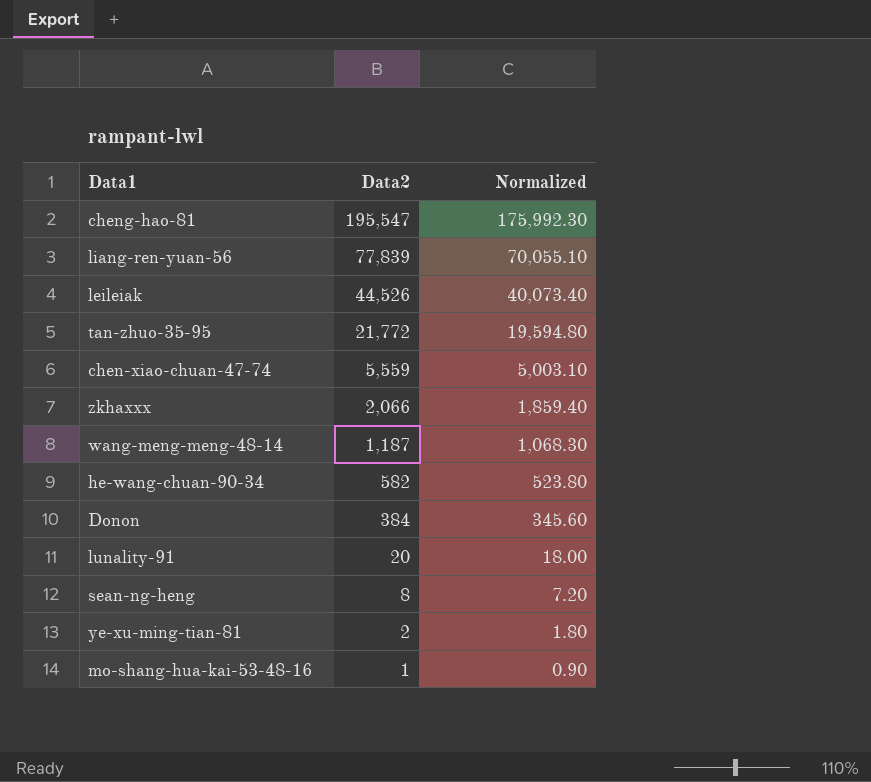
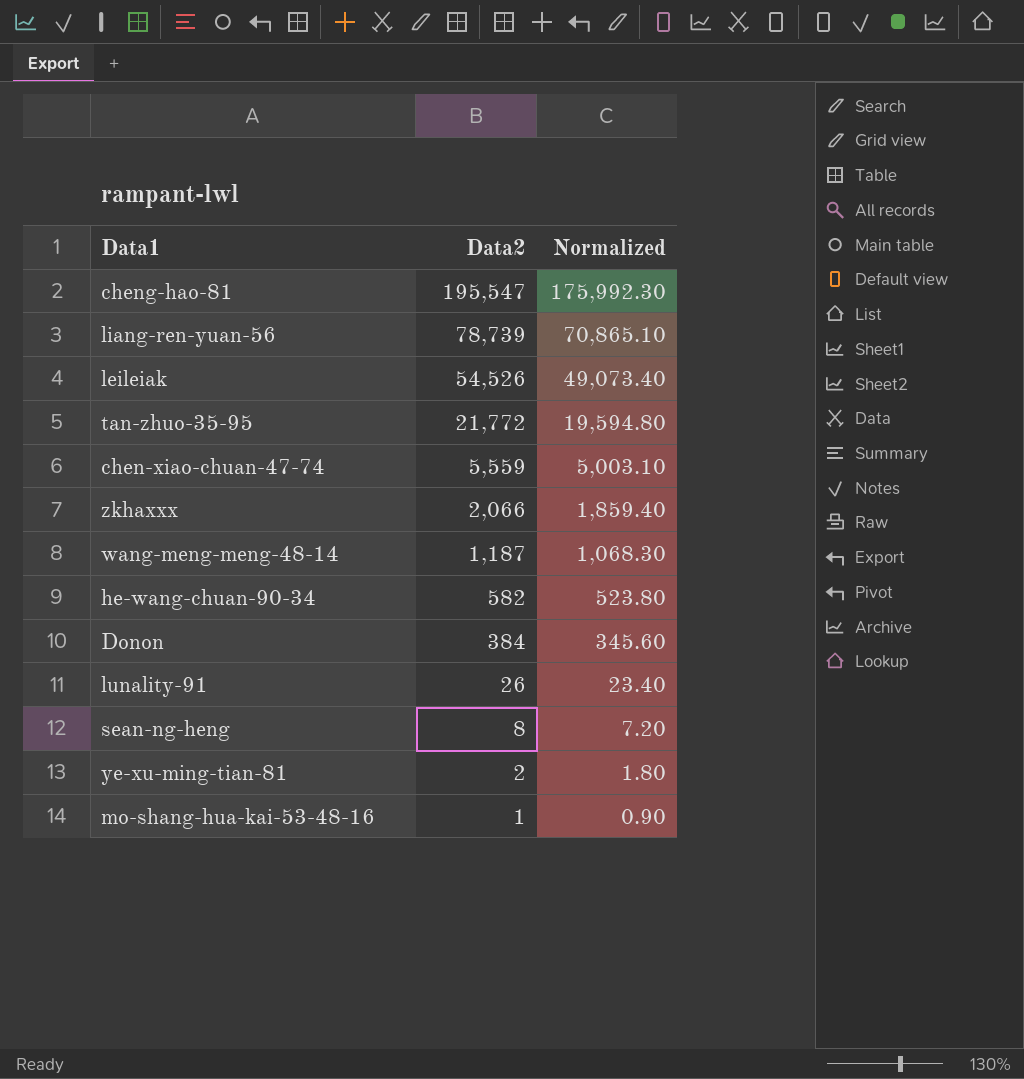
liang-ren-yuan-56 | Data2: 77,839 -> 78,739
liang-ren-yuan-56 | Normalized: 70,055.10 -> 70,865.10
leileiak | Data2: 44,526 -> 54,526
leileiak | Normalized: 40,073.40 -> 49,073.40
lunality-91 | Data2: 20 -> 26
lunality-91 | Normalized: 18.00 -> 23.40

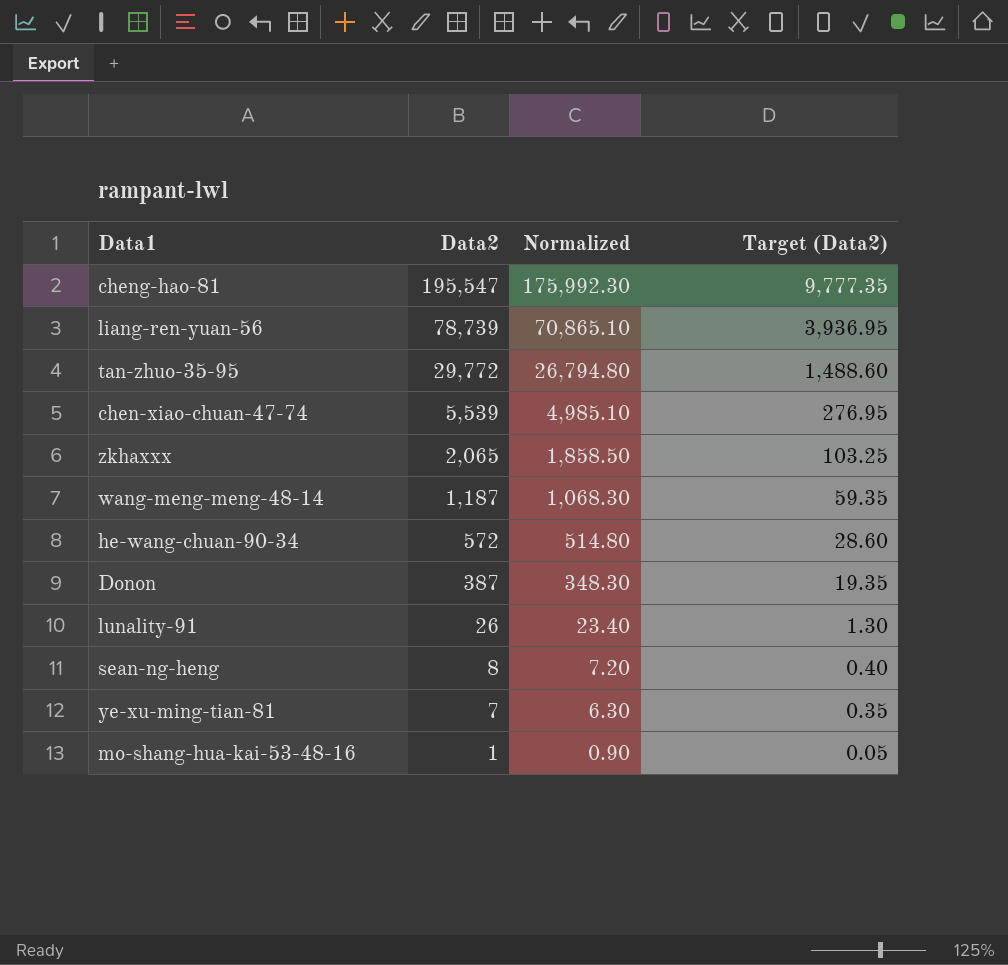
column Target (Data2) | formula: none -> [Data2] * 0.05
row leileiak: 54,526 | 49,073.40 -> none
tan-zhuo-35-95 | Data2: 21,772 -> 29,772
tan-zhuo-35-95 | Normalized: 19,594.80 -> 26,794.80
chen-xiao-chuan-47-74 | Data2: 5,559 -> 5,539
chen-xiao-chuan-47-74 | Normalized: 5,003.10 -> 4,985.10
zkhaxxx | Data2: 2,066 -> 2,065
zkhaxxx | Normalized: 1,859.40 -> 1,858.50
he-wang-chuan-90-34 | Data2: 582 -> 572
he-wang-chuan-90-34 | Normalized: 523.80 -> 514.80
Donon | Data2: 384 -> 387
Donon | Normalized: 345.60 -> 348.30
ye-xu-ming-tian-81 | Data2: 2 -> 7
ye-xu-ming-tian-81 | Normalized: 1.80 -> 6.30

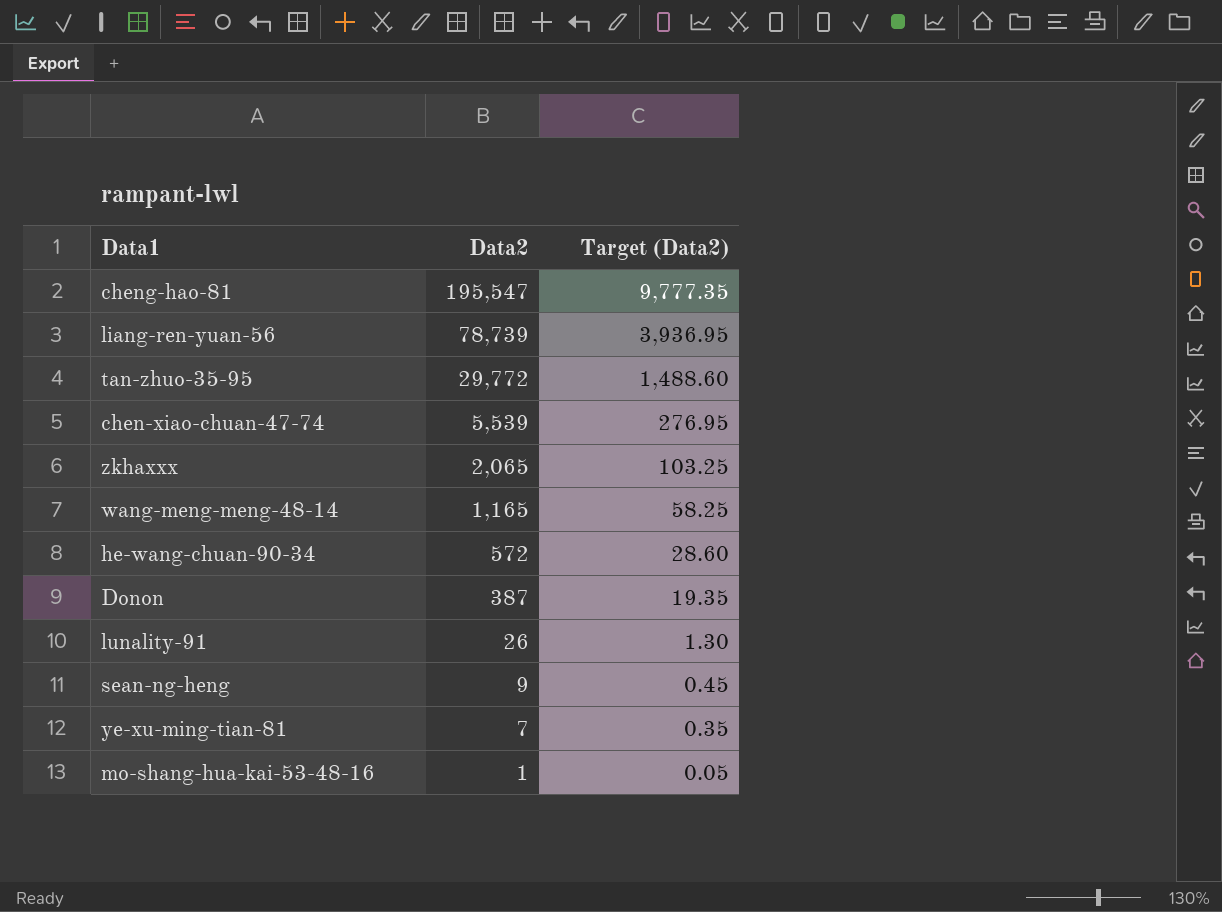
column Normalized | formula: [Data2] * 0.9 -> none
wang-meng-meng-48-14 | Data2: 1,187 -> 1,165
wang-meng-meng-48-14 | Target (Data2): 59.35 -> 58.25
sean-ng-heng | Data2: 8 -> 9
sean-ng-heng | Target (Data2): 0.40 -> 0.45

